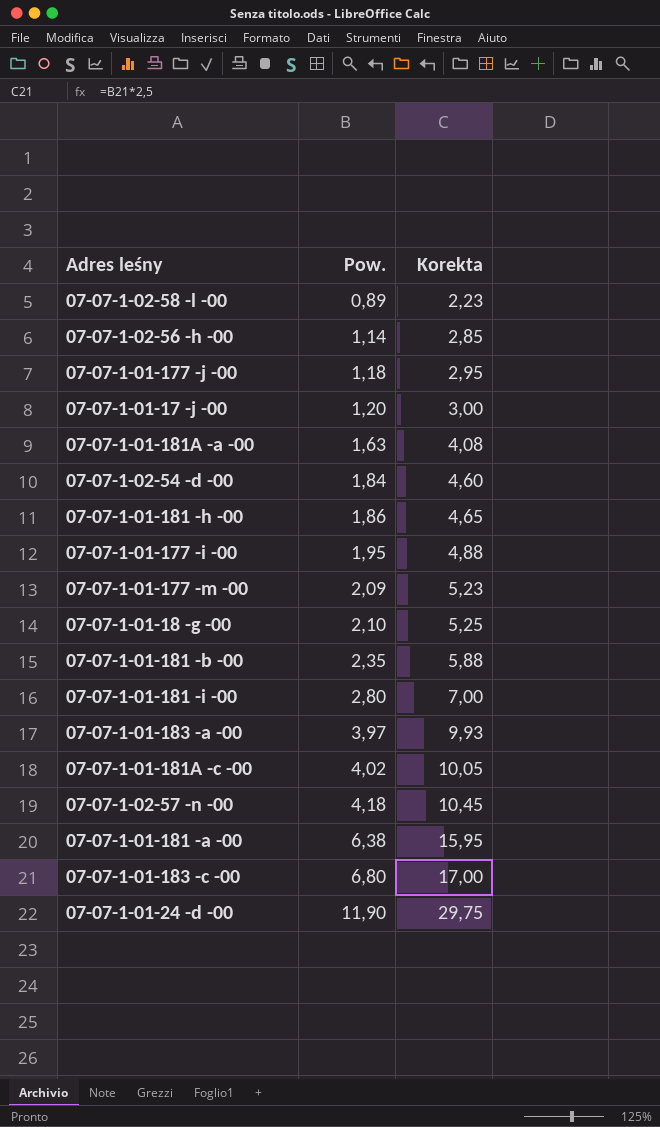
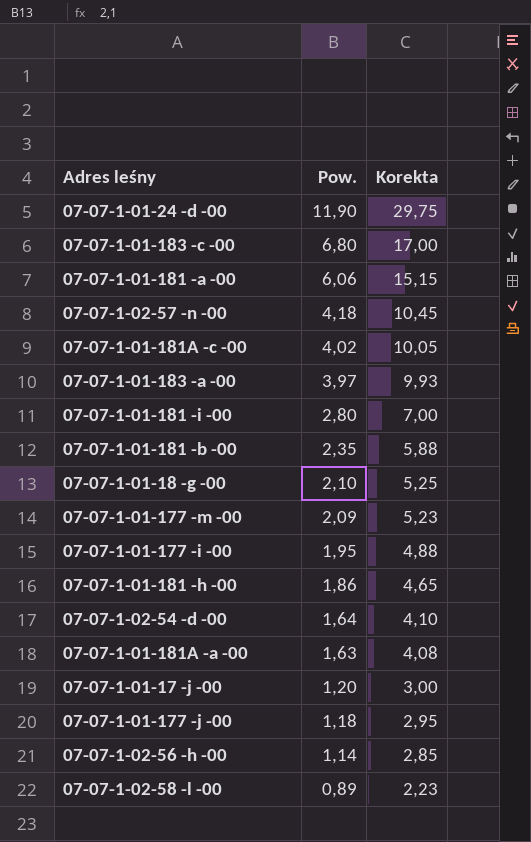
row order: Pow. ascending -> Pow. descending
07-07-1-01-181 -a -00 | Pow.: 6,38 -> 6,06
07-07-1-01-181 -a -00 | Korekta: 15,95 -> 15,15
07-07-1-02-54 -d -00 | Pow.: 1,84 -> 1,64
07-07-1-02-54 -d -00 | Korekta: 4,60 -> 4,10

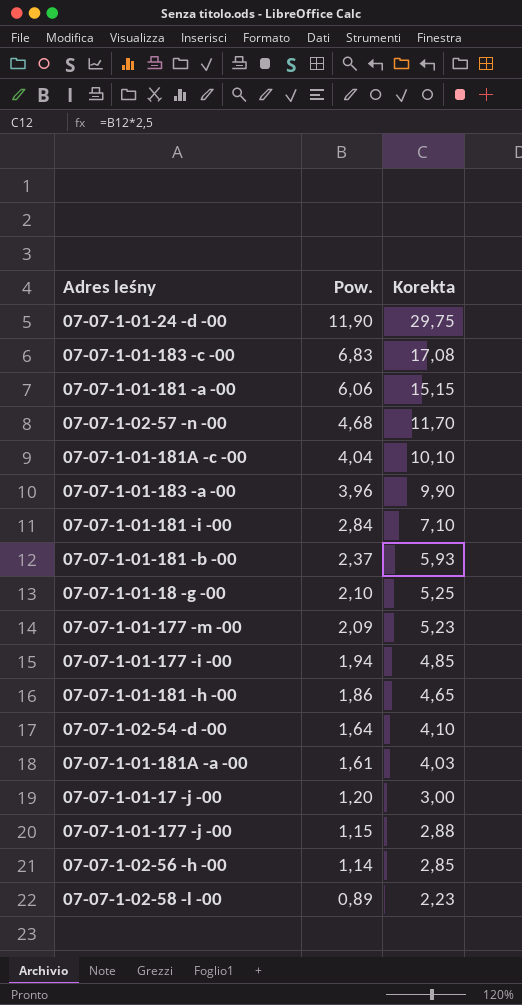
07-07-1-01-183 -c -00 | Pow.: 6,80 -> 6,83
07-07-1-01-183 -c -00 | Korekta: 17,00 -> 17,08
07-07-1-02-57 -n -00 | Pow.: 4,18 -> 4,68
07-07-1-02-57 -n -00 | Korekta: 10,45 -> 11,70
07-07-1-01-181A -c -00 | Pow.: 4,02 -> 4,04
07-07-1-01-181A -c -00 | Korekta: 10,05 -> 10,10
07-07-1-01-183 -a -00 | Pow.: 3,97 -> 3,96
07-07-1-01-183 -a -00 | Korekta: 9,93 -> 9,90
07-07-1-01-181 -i -00 | Pow.: 2,80 -> 2,84
07-07-1-01-181 -i -00 | Korekta: 7,00 -> 7,10
07-07-1-01-181 -b -00 | Pow.: 2,35 -> 2,37
07-07-1-01-181 -b -00 | Korekta: 5,88 -> 5,93
07-07-1-01-177 -i -00 | Pow.: 1,95 -> 1,94
07-07-1-01-177 -i -00 | Korekta: 4,88 -> 4,85
07-07-1-01-181A -a -00 | Pow.: 1,63 -> 1,61
07-07-1-01-181A -a -00 | Korekta: 4,08 -> 4,03
07-07-1-01-177 -j -00 | Pow.: 1,18 -> 1,15
07-07-1-01-177 -j -00 | Korekta: 2,95 -> 2,88

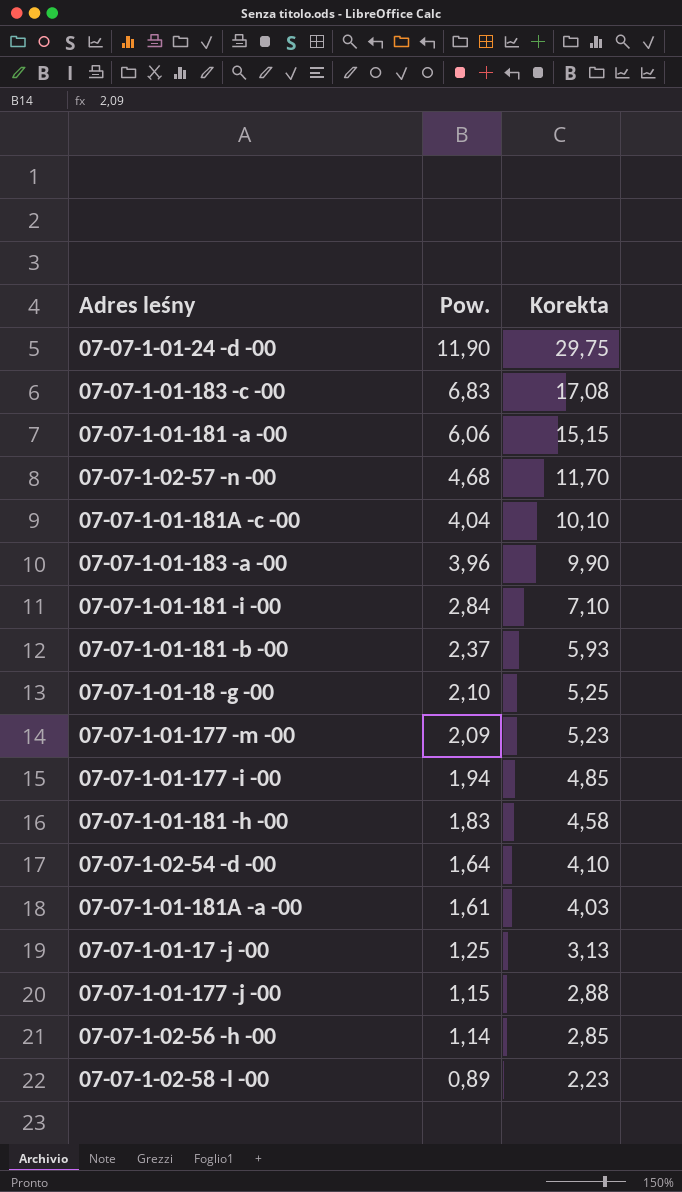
07-07-1-01-181 -h -00 | Pow.: 1,86 -> 1,83
07-07-1-01-181 -h -00 | Korekta: 4,65 -> 4,58
07-07-1-01-17 -j -00 | Pow.: 1,20 -> 1,25
07-07-1-01-17 -j -00 | Korekta: 3,00 -> 3,13

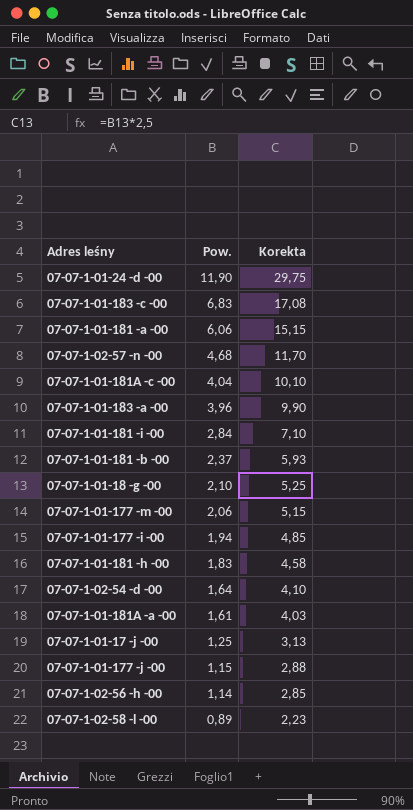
07-07-1-01-177 -m -00 | Pow.: 2,09 -> 2,06
07-07-1-01-177 -m -00 | Korekta: 5,23 -> 5,15

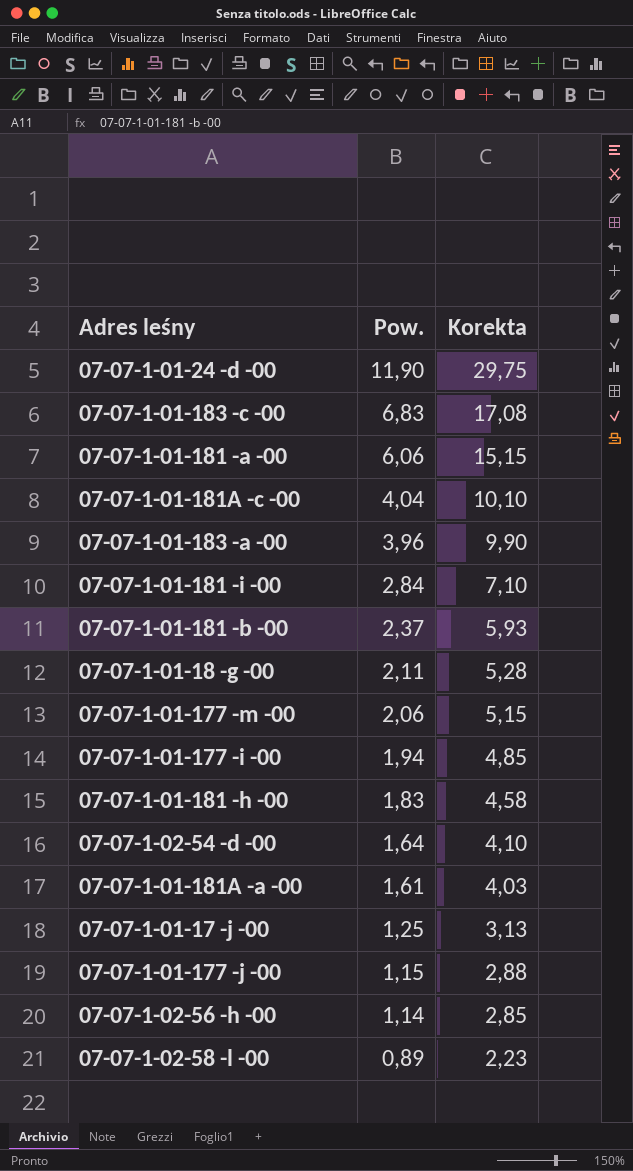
row 07-07-1-02-57 -n -00: 4,68 | 11,70 -> none
07-07-1-01-18 -g -00 | Pow.: 2,10 -> 2,11
07-07-1-01-18 -g -00 | Korekta: 5,25 -> 5,28

